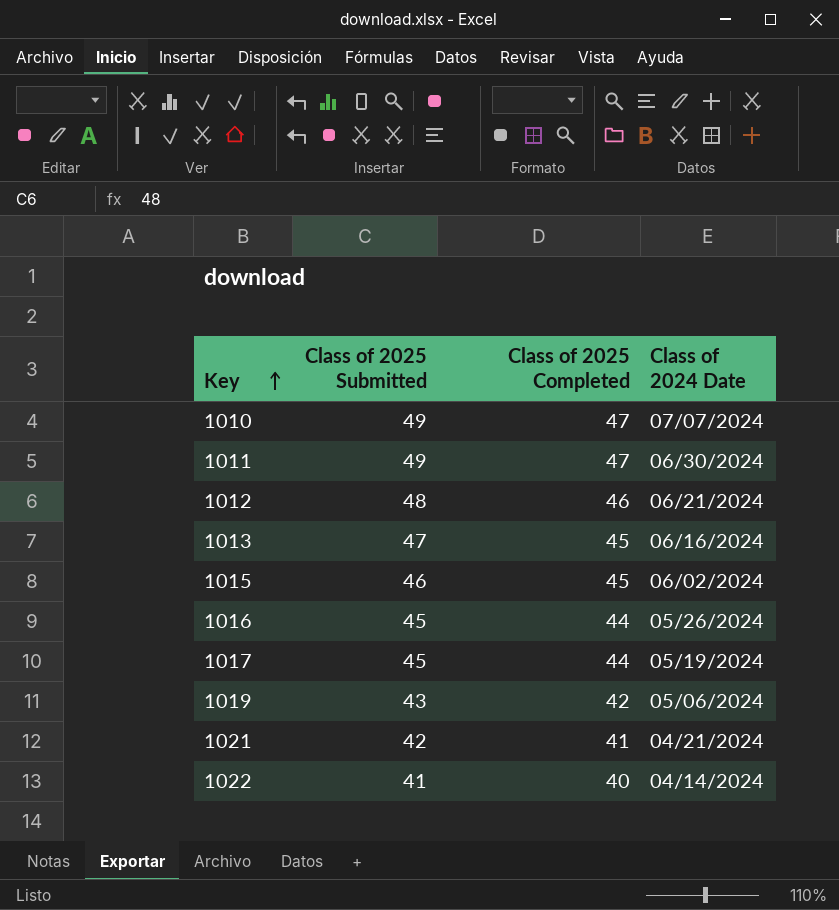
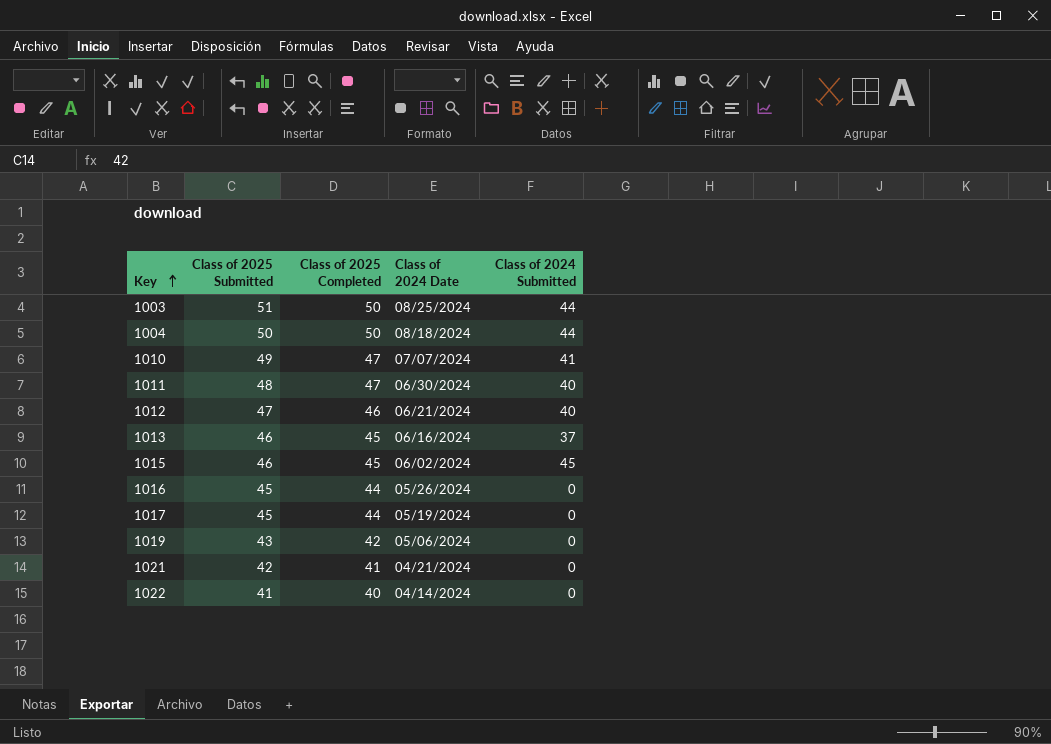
column Class of 2024 Submitted | position: none -> 5
row 1003: none -> 51 | 50 | 08/25/2024 | 44
row 1004: none -> 50 | 50 | 08/18/2024 | 44
1011 | Class of 2025 Submitted: 49 -> 48
1012 | Class of 2025 Submitted: 48 -> 47
1013 | Class of 2025 Submitted: 47 -> 46

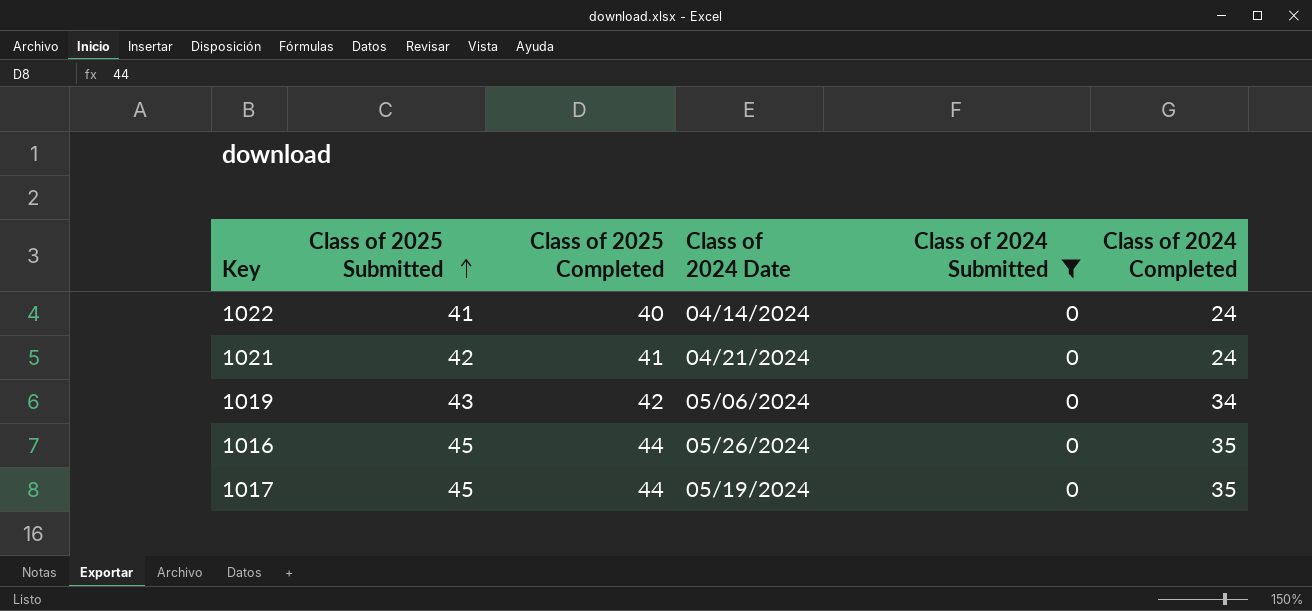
filter: none -> Class of 2024 Submitted = 0
row order: Key ascending -> Class of 2025 Submitted ascending
column Class of 2024 Completed | position: none -> 6

